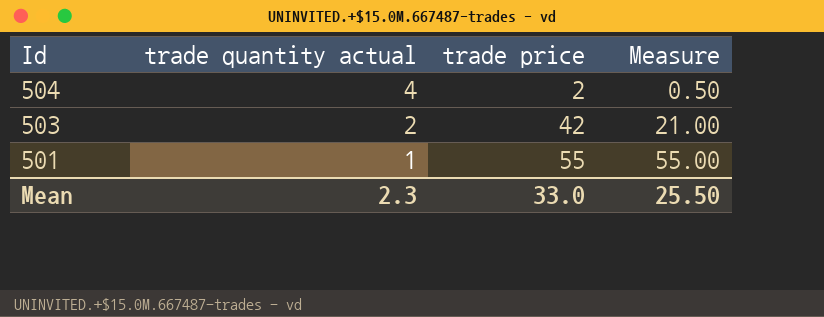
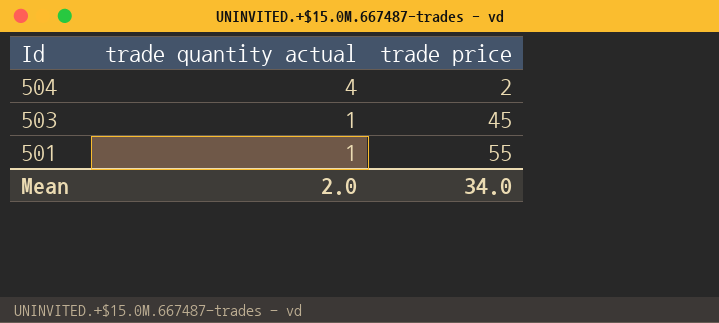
column Measure | formula: [trade price] / [trade quantity actual] -> none
503 | trade quantity actual: 2 -> 1
503 | trade price: 42 -> 45
Mean | trade quantity actual: 2.3 -> 2.0
Mean | trade price: 33.0 -> 34.0

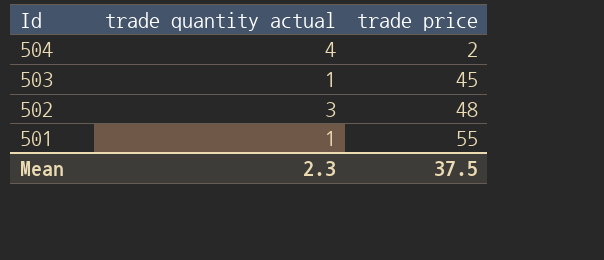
row 502: none -> 3 | 48
Mean | trade quantity actual: 2.0 -> 2.3
Mean | trade price: 34.0 -> 37.5

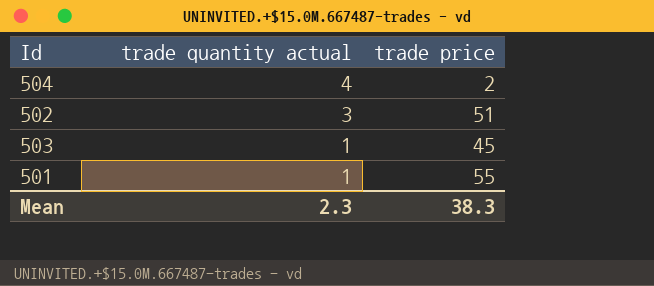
row order: Id descending -> trade quantity actual descending
502 | trade price: 48 -> 51
Mean | trade price: 37.5 -> 38.3

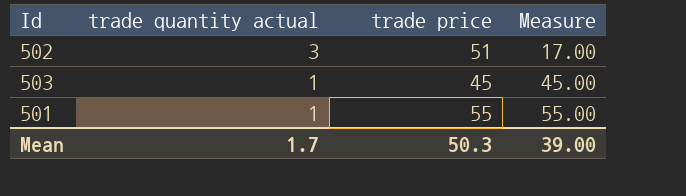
column Measure | formula: none -> [trade price] / [trade quantity actual]
row 504: 4 | 2 -> none
Mean | trade quantity actual: 2.3 -> 1.7
Mean | trade price: 38.3 -> 50.3

